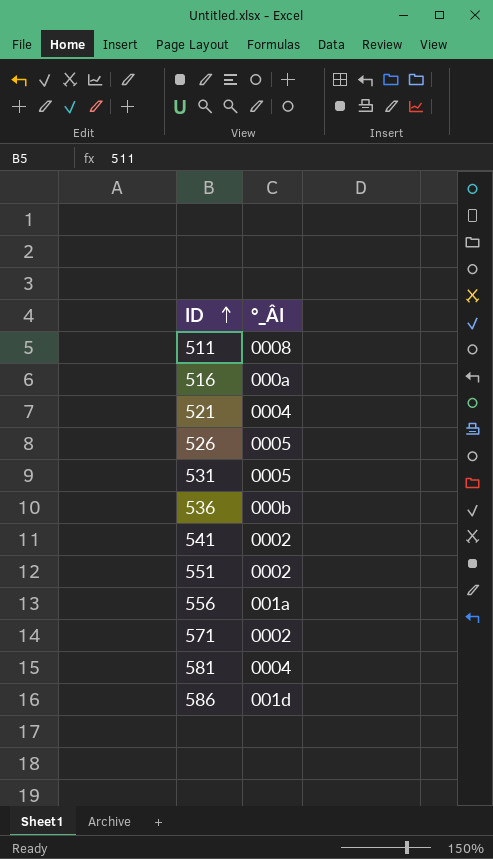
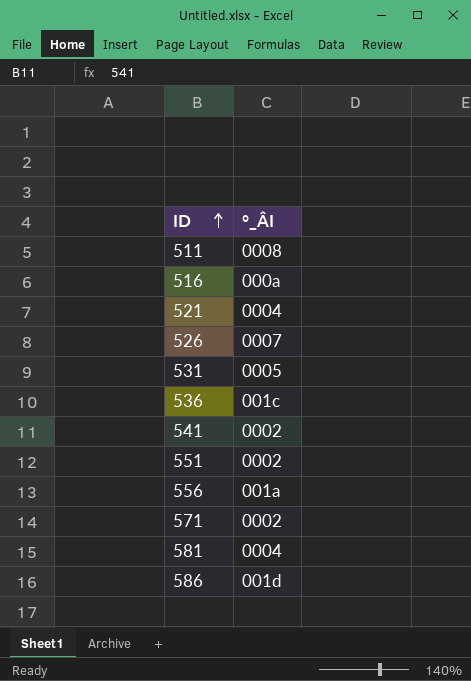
526 | °_ÂI: 0005 -> 0007
536 | °_ÂI: 000b -> 001c

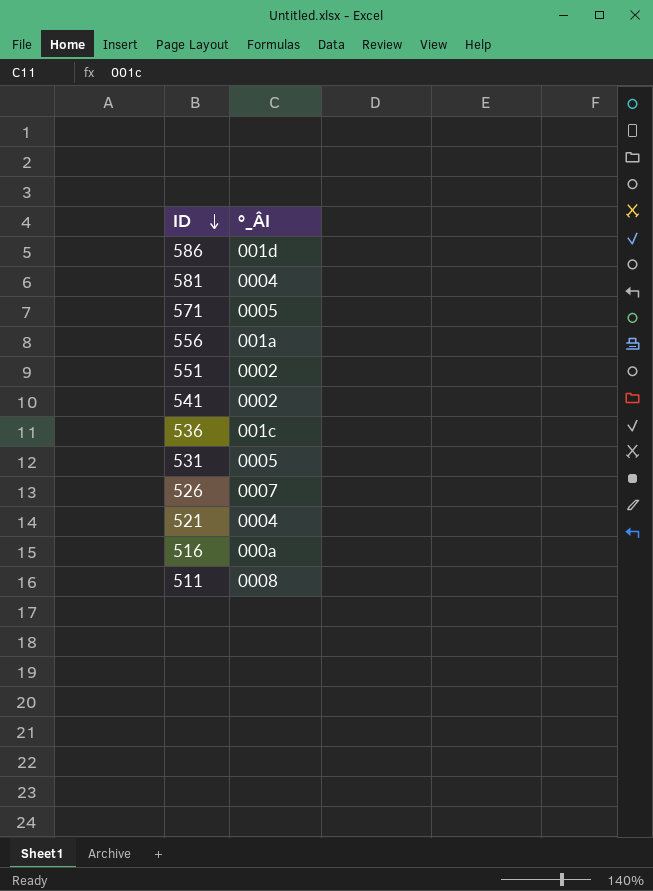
row order: ID ascending -> ID descending
571 | °_ÂI: 0002 -> 0005

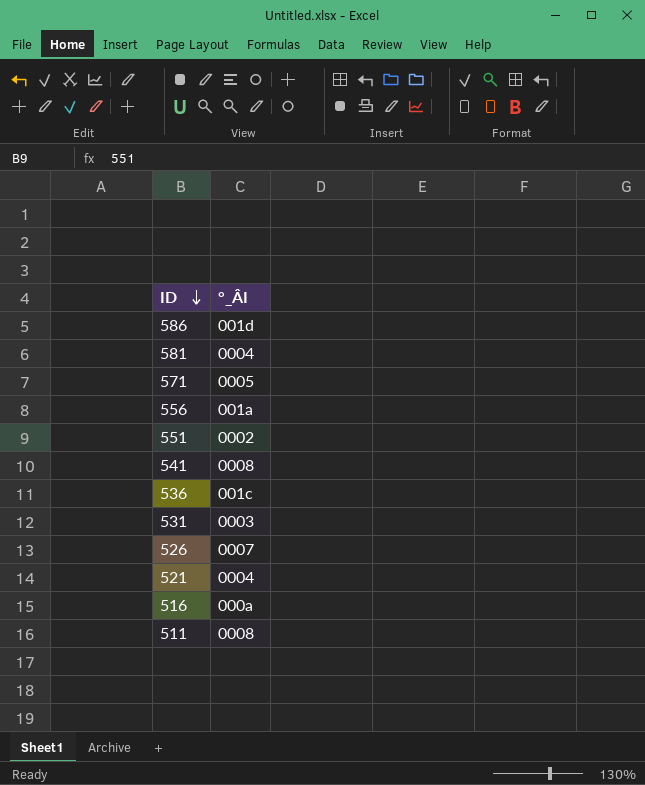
541 | °_ÂI: 0002 -> 0008
531 | °_ÂI: 0005 -> 0003

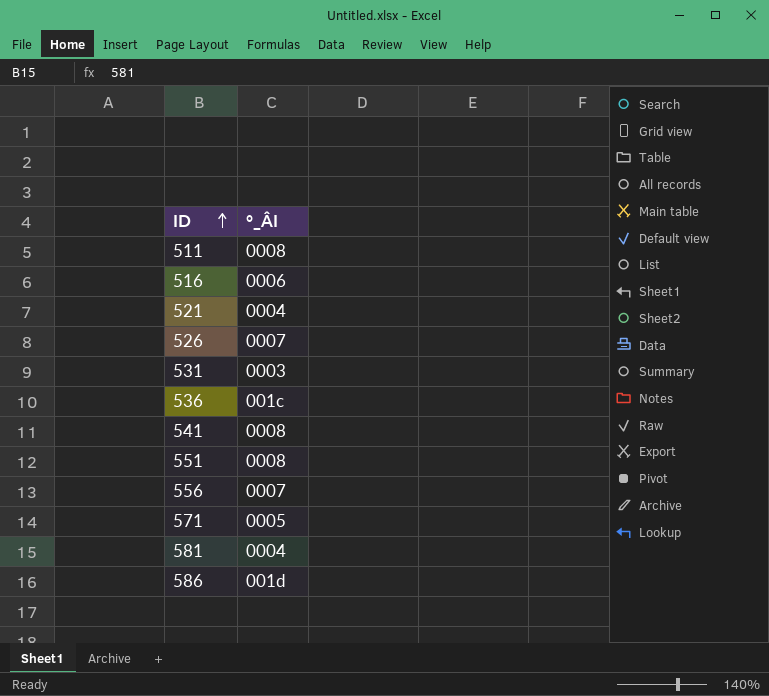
row order: ID descending -> ID ascending
516 | °_ÂI: 000a -> 0006
551 | °_ÂI: 0002 -> 0008
556 | °_ÂI: 001a -> 0007

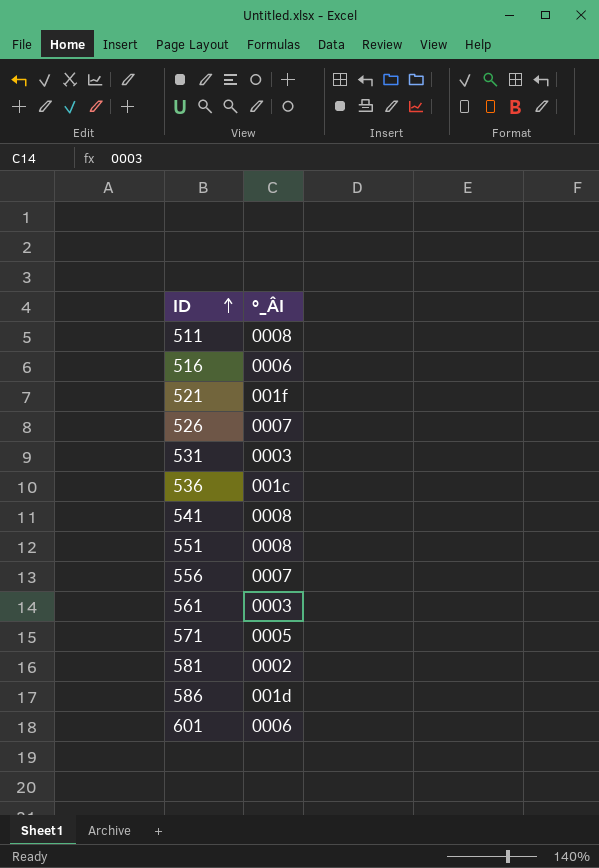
521 | °_ÂI: 0004 -> 001f
row 561: none -> 0003
581 | °_ÂI: 0004 -> 0002
row 601: none -> 0006

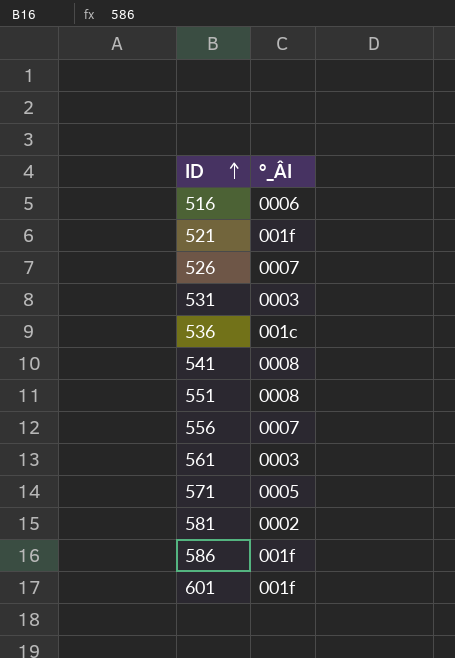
row 511: 0008 -> none
586 | °_ÂI: 001d -> 001f
601 | °_ÂI: 0006 -> 001f

